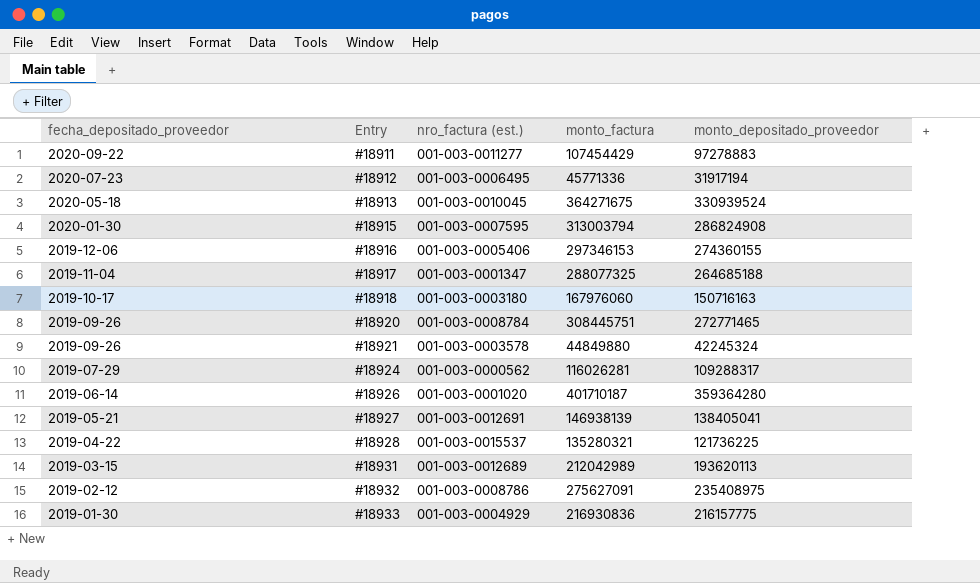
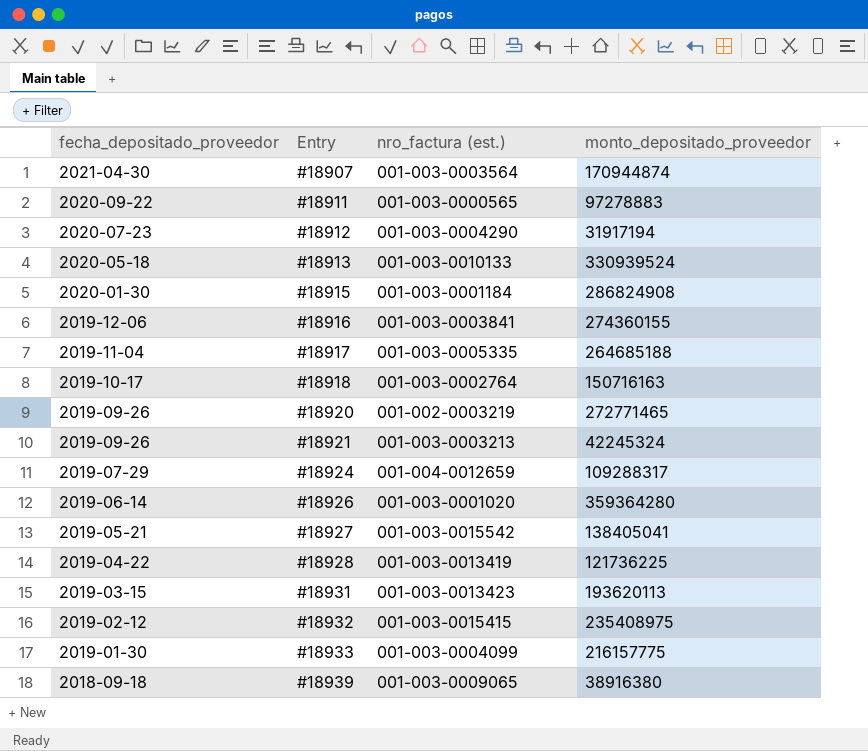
column monto_factura | position: 4 -> none
row #18907: none -> 2021-04-30 | 001-003-0003564 | 170944874
#18911 | nro_factura (est.): 001-003-0011277 -> 001-003-0000565
#18912 | nro_factura (est.): 001-003-0006495 -> 001-003-0004290
#18913 | nro_factura (est.): 001-003-0010045 -> 001-003-0010133
#18915 | nro_factura (est.): 001-003-0007595 -> 001-003-0001184
#18916 | nro_factura (est.): 001-003-0005406 -> 001-003-0003841
#18917 | nro_factura (est.): 001-003-0001347 -> 001-003-0005335
#18918 | nro_factura (est.): 001-003-0003180 -> 001-003-0002764
#18920 | nro_factura (est.): 001-003-0008784 -> 001-002-0003219
#18921 | nro_factura (est.): 001-003-0003578 -> 001-003-0003213
#18924 | nro_factura (est.): 001-003-0000562 -> 001-004-0012659
#18927 | nro_factura (est.): 001-003-0012691 -> 001-003-0015542
#18928 | nro_factura (est.): 001-003-0015537 -> 001-003-0013419
#18931 | nro_factura (est.): 001-003-0012689 -> 001-003-0013423
#18932 | nro_factura (est.): 001-003-0008786 -> 001-003-0015415
#18933 | nro_factura (est.): 001-003-0004929 -> 001-003-0004099
row #18939: none -> 2018-09-18 | 001-003-0009065 | 38916380

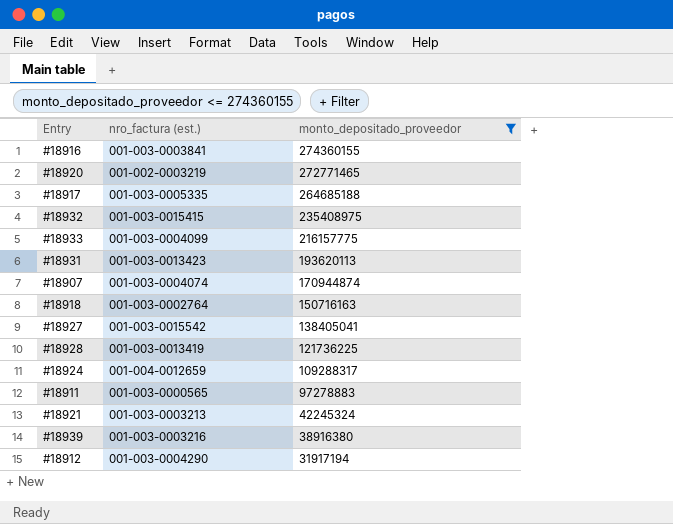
filter: none -> monto_depositado_proveedor <= 274360155
row order: fecha_depositado_proveedor descending -> monto_depositado_proveedor descending
column fecha_depositado_proveedor | position: 1 -> none
#18907 | nro_factura (est.): 001-003-0003564 -> 001-003-0004074
#18939 | nro_factura (est.): 001-003-0009065 -> 001-003-0003216

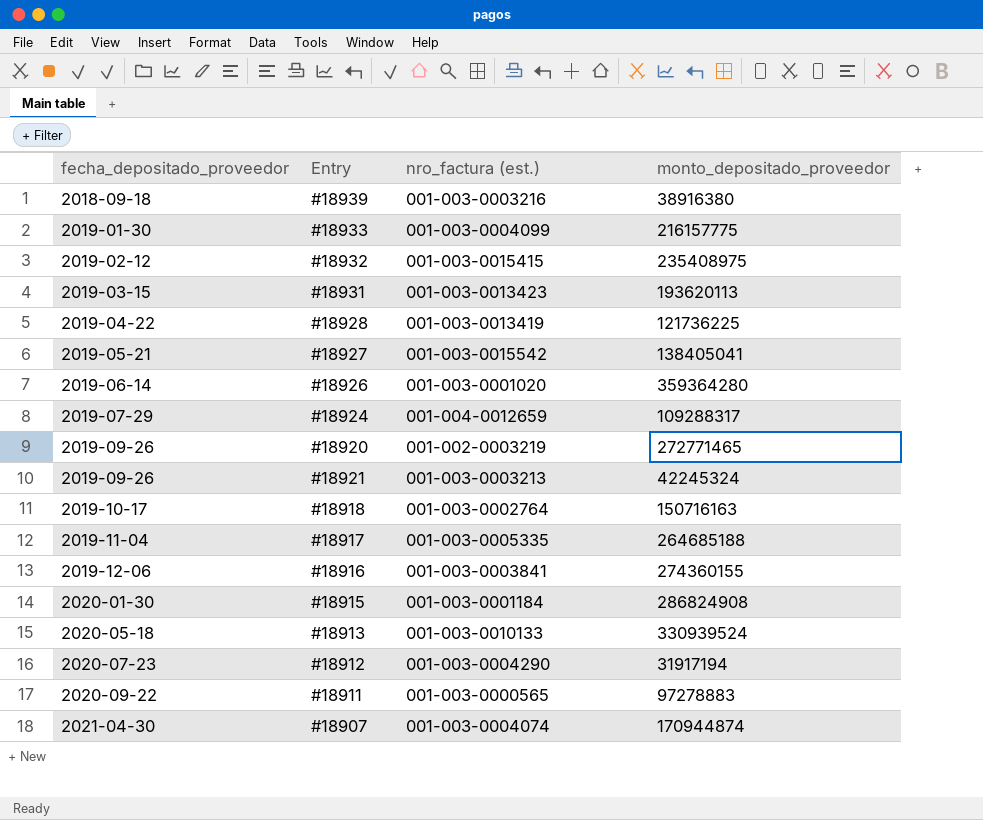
filter: monto_depositado_proveedor <= 274360155 -> none
row order: monto_depositado_proveedor descending -> fecha_depositado_proveedor ascending
column fecha_depositado_proveedor | position: none -> 1

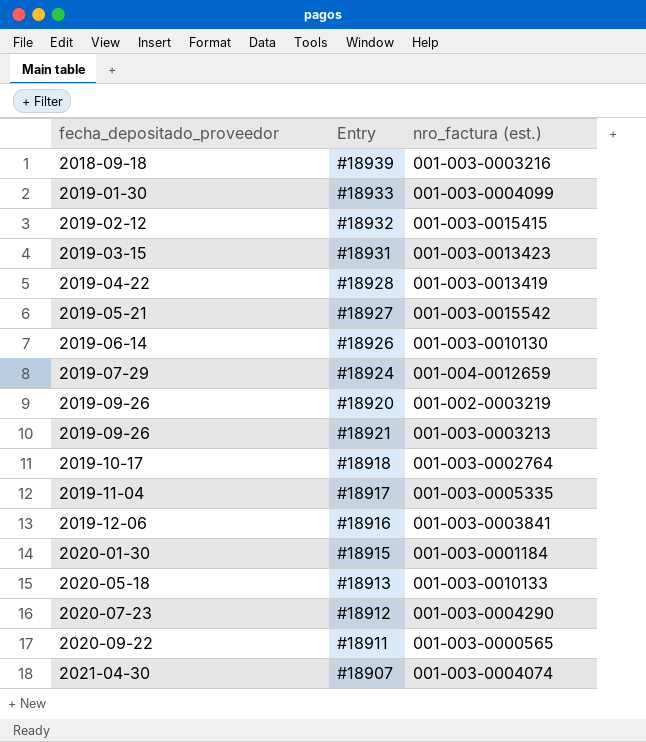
column monto_depositado_proveedor | position: 4 -> none
#18926 | nro_factura (est.): 001-003-0001020 -> 001-003-0010130

